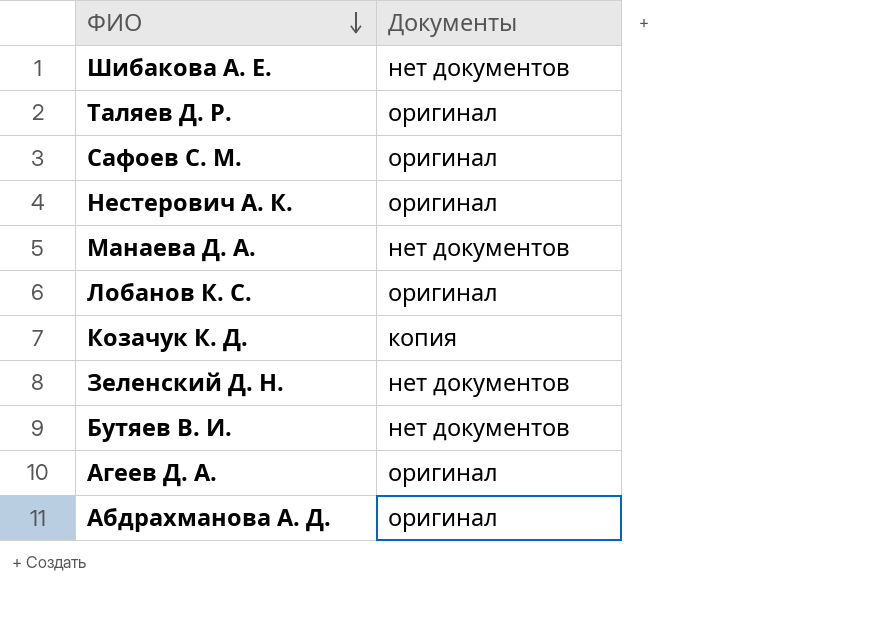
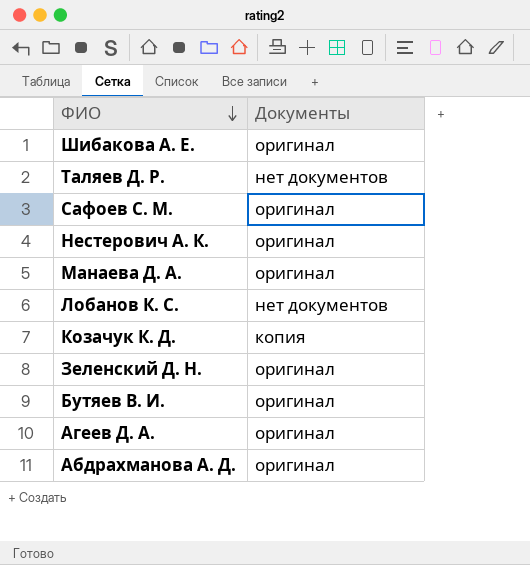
Шибакова А. Е. | Документы: нет документов -> оригинал
Таляев Д. Р. | Документы: оригинал -> нет документов
Манаева Д. А. | Документы: нет документов -> оригинал
Лобанов К. С. | Документы: оригинал -> нет документов
Зеленский Д. Н. | Документы: нет документов -> оригинал
Бутяев В. И. | Документы: нет документов -> оригинал

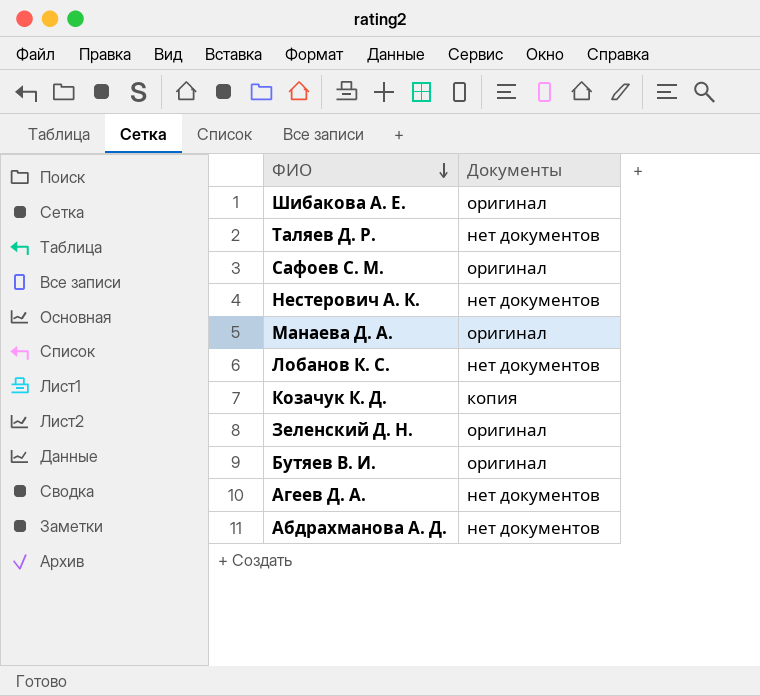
Нестерович А. К. | Документы: оригинал -> нет документов
Агеев Д. А. | Документы: оригинал -> нет документов
Абдрахманова А. Д. | Документы: оригинал -> нет документов

